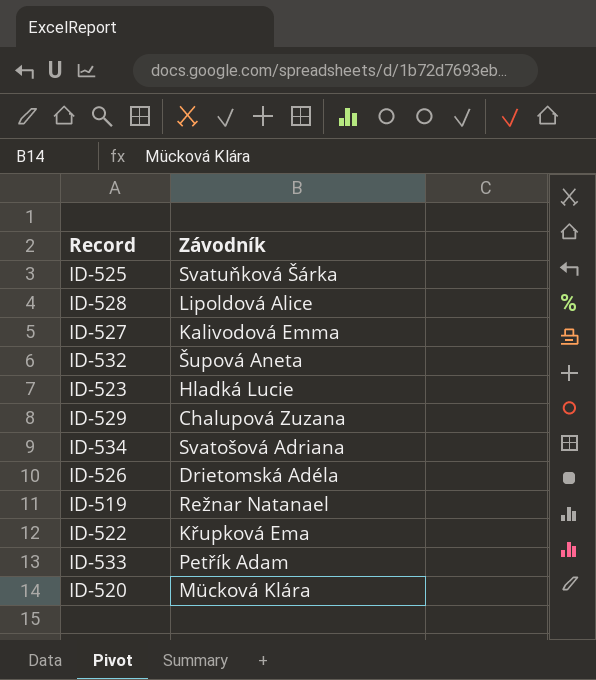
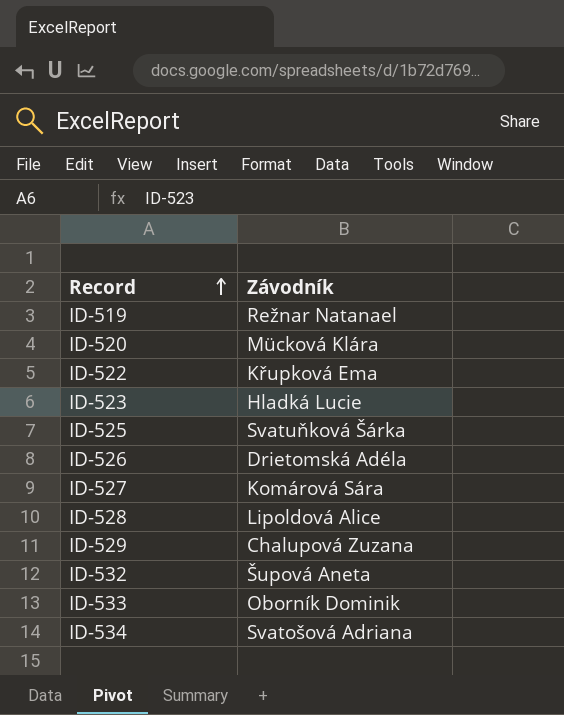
row order: none -> Record ascending
ID-527 | Závodník: Kalivodová Emma -> Komárová Sára
ID-533 | Závodník: Petřík Adam -> Oborník Dominik

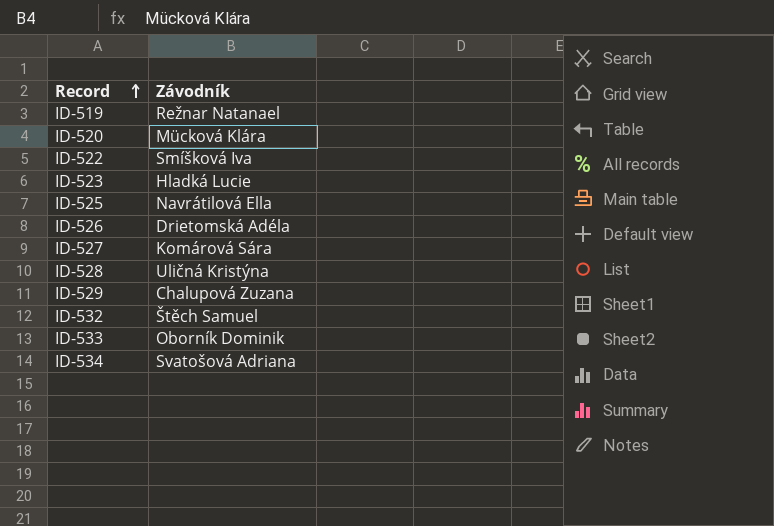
ID-522 | Závodník: Křupková Ema -> Smíšková Iva
ID-525 | Závodník: Svatuňková Šárka -> Navrátilová Ella
ID-528 | Závodník: Lipoldová Alice -> Uličná Kristýna
ID-532 | Závodník: Šupová Aneta -> Štěch Samuel

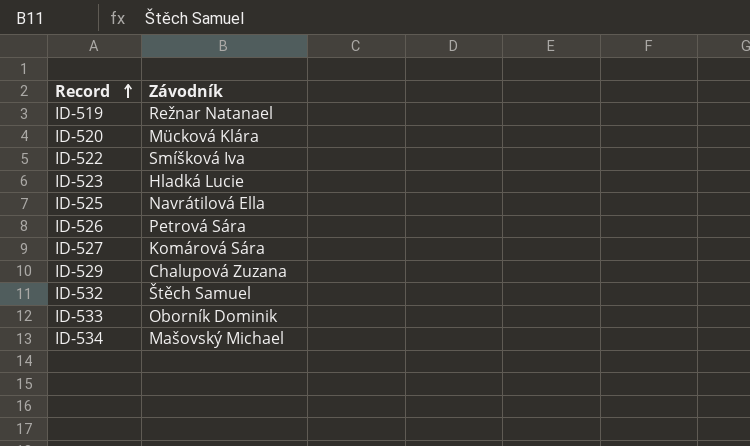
row ID-528: Uličná Kristýna -> none
ID-526 | Závodník: Drietomská Adéla -> Petrová Sára
ID-534 | Závodník: Svatošová Adriana -> Mašovský Michael

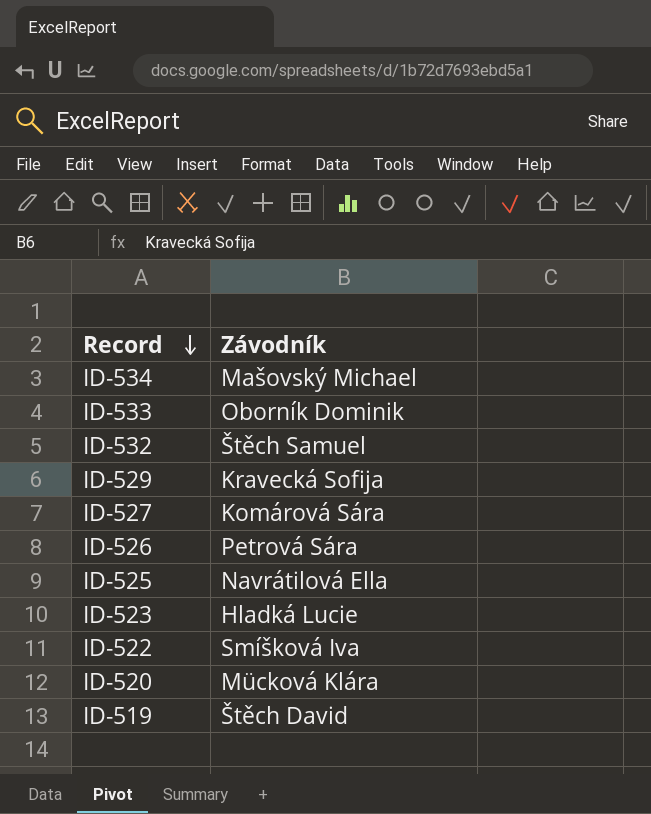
row order: Record ascending -> Record descending
ID-529 | Závodník: Chalupová Zuzana -> Kravecká Sofija
ID-519 | Závodník: Režnar Natanael -> Štěch David

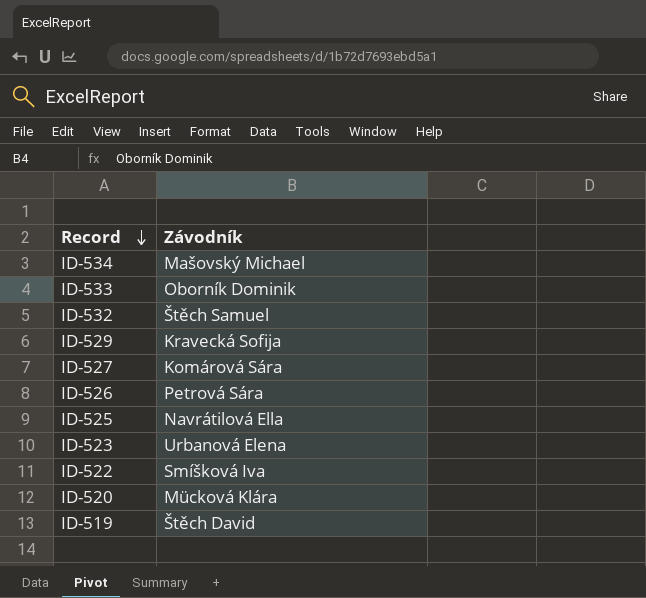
ID-523 | Závodník: Hladká Lucie -> Urbanová Elena

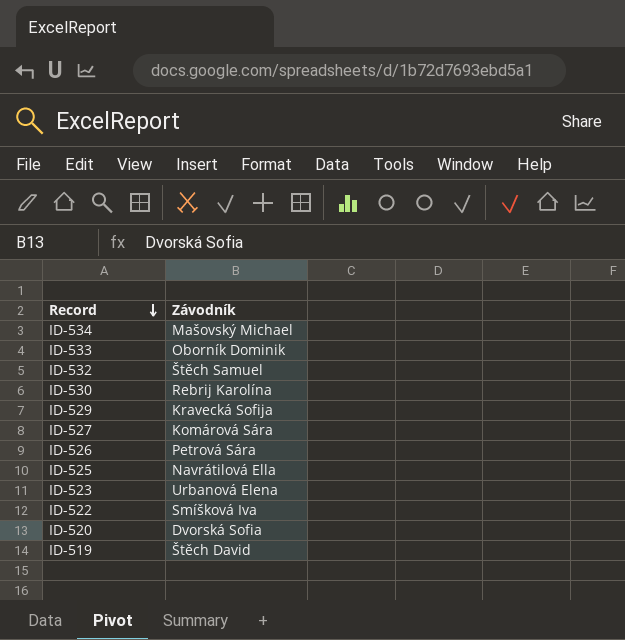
row ID-530: none -> Rebrij Karolína
ID-520 | Závodník: Mücková Klára -> Dvorská Sofia

